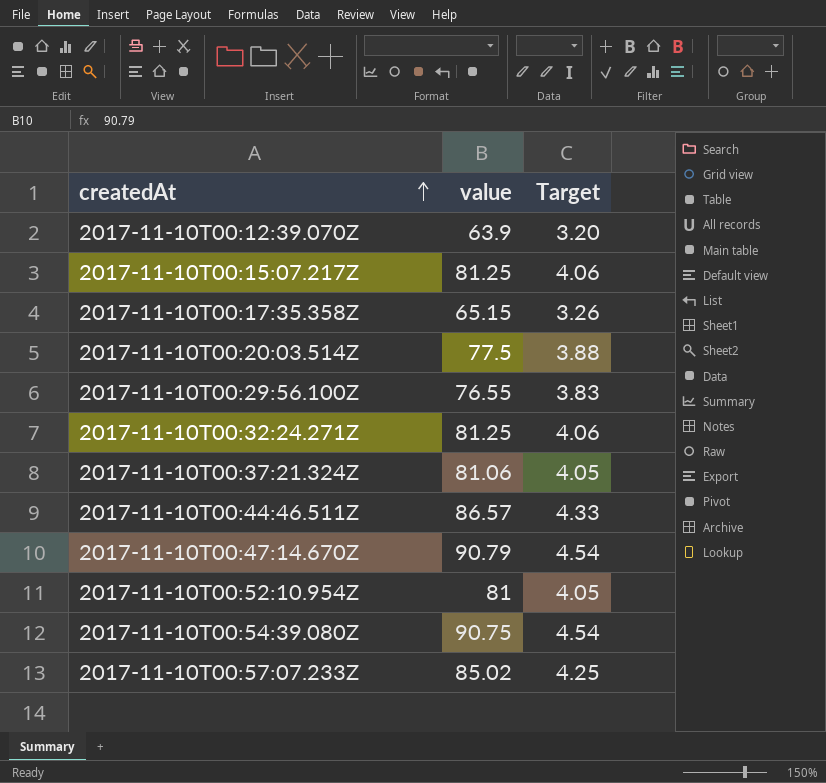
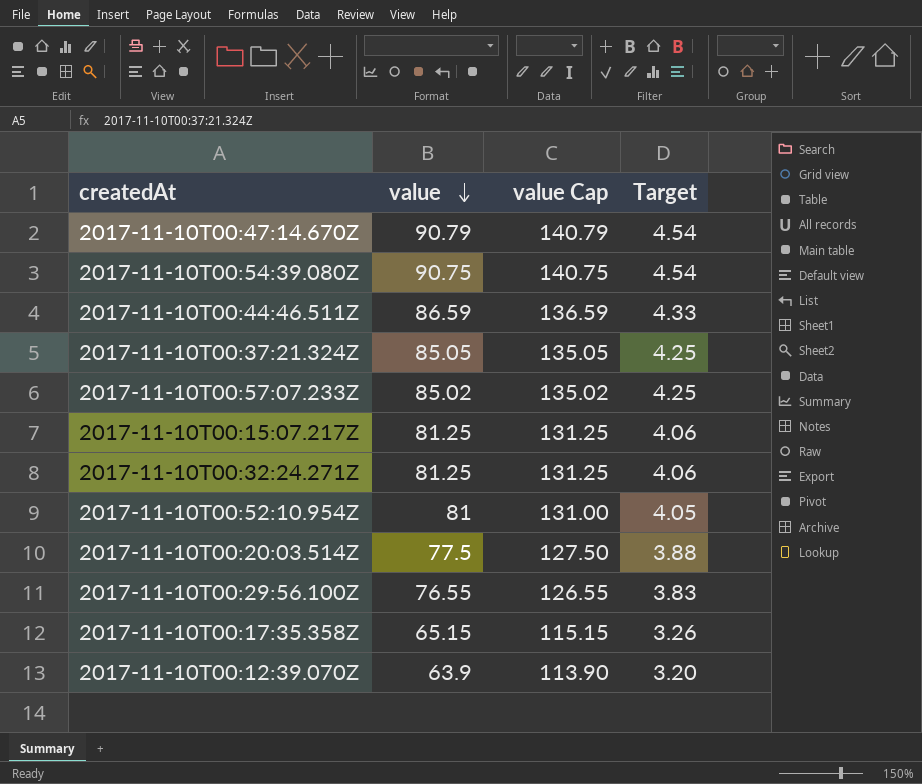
row order: createdAt ascending -> value descending
column value Cap | formula: none -> [value] + 50
2017-11-10T00:44:46.511Z | value: 86.57 -> 86.59
2017-11-10T00:37:21.324Z | value: 81.06 -> 85.05
2017-11-10T00:37:21.324Z | Target: 4.05 -> 4.25

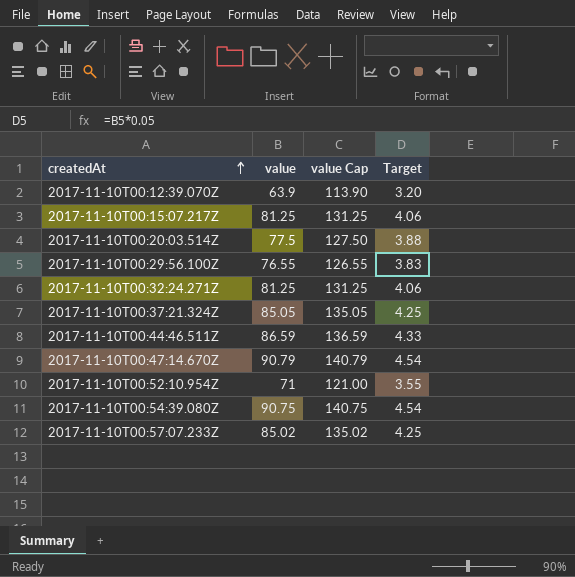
row order: value descending -> createdAt ascending
row 2017-11-10T00:17:35.358Z: 65.15 | 115.15 | 3.26 -> none
2017-11-10T00:52:10.954Z | value: 81 -> 71
2017-11-10T00:52:10.954Z | value Cap: 131.00 -> 121.00
2017-11-10T00:52:10.954Z | Target: 4.05 -> 3.55

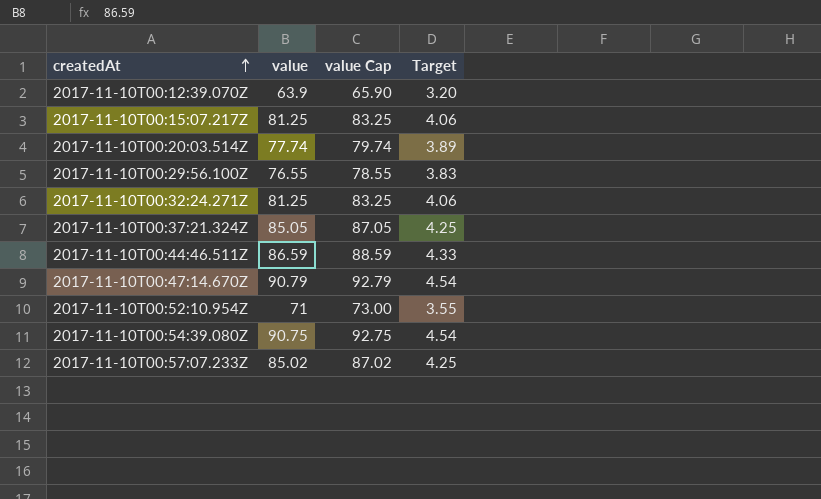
column value Cap | formula: [value] + 50 -> [value] + 2
2017-11-10T00:20:03.514Z | value: 77.5 -> 77.74
2017-11-10T00:20:03.514Z | Target: 3.88 -> 3.89

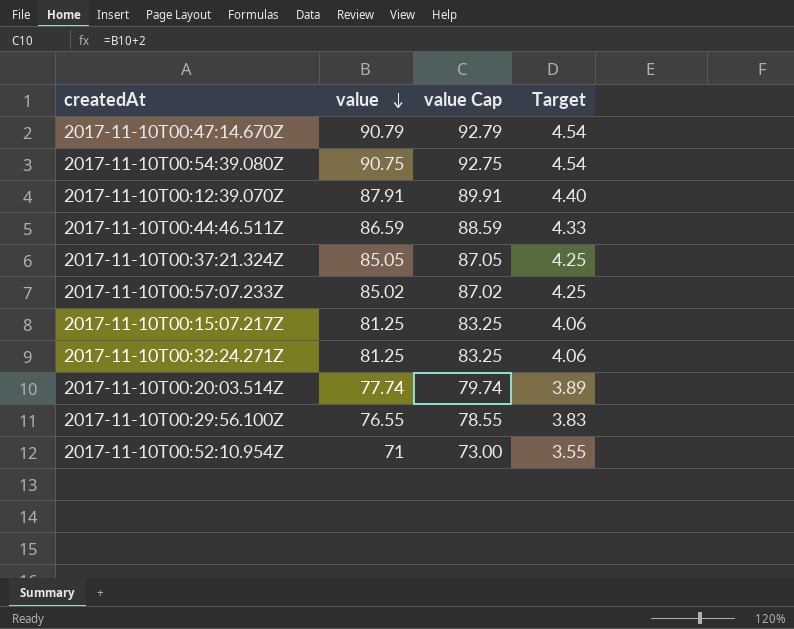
row order: createdAt ascending -> value descending
2017-11-10T00:12:39.070Z | value: 63.9 -> 87.91
2017-11-10T00:12:39.070Z | value Cap: 65.90 -> 89.91
2017-11-10T00:12:39.070Z | Target: 3.20 -> 4.40

